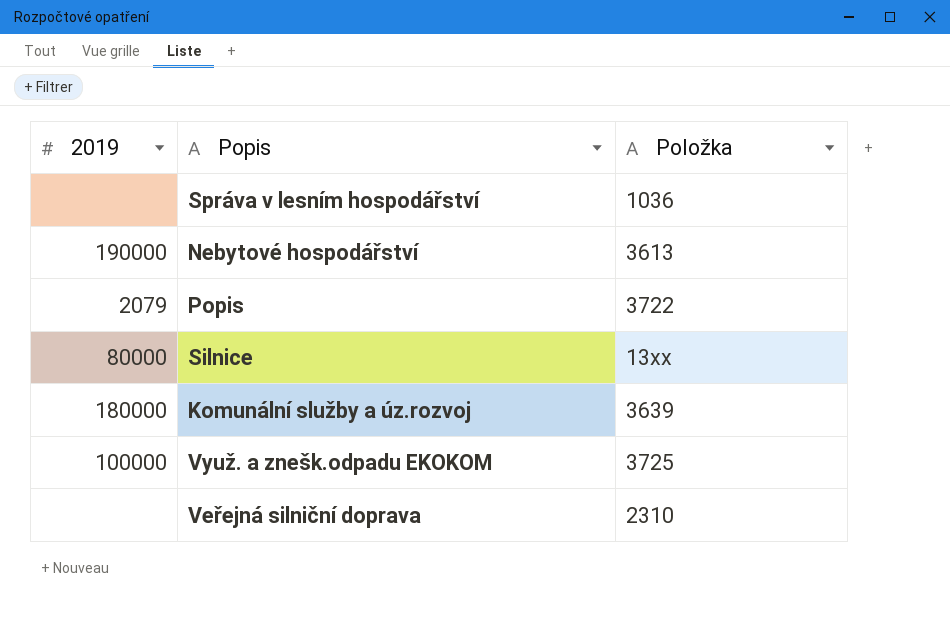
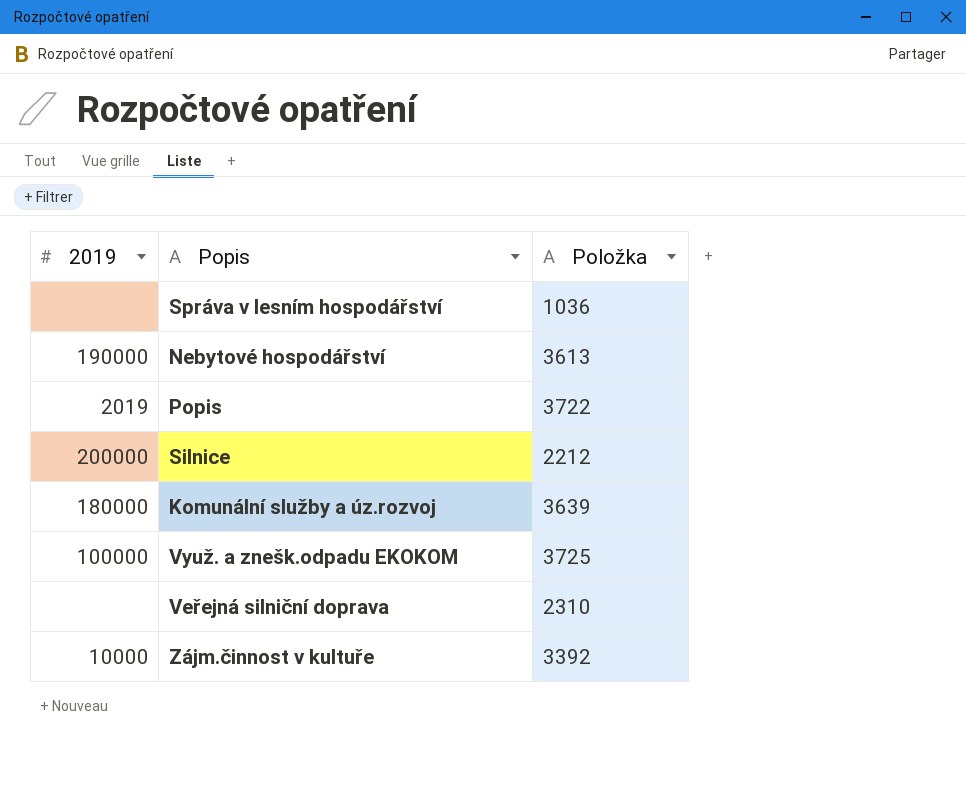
Popis | 2019: 2079 -> 2019
Silnice | 2019: 80000 -> 200000
Silnice | Položka: 13xx -> 2212
row Zájm.činnost v kultuře: none -> 10000 | 3392

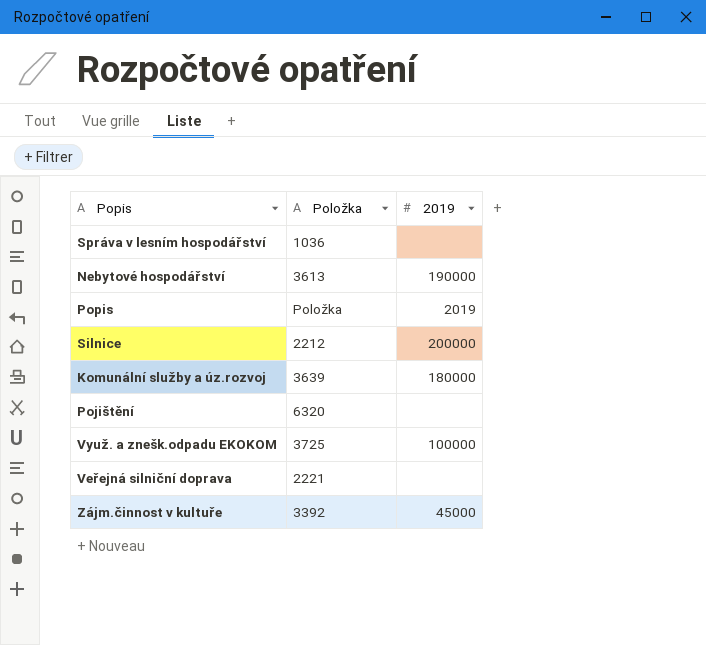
column 2019 | position: 1 -> 3
Popis | Položka: 3722 -> Položka
row Pojištění: none -> 6320 | none
Veřejná silniční doprava | Položka: 2310 -> 2221
Zájm.činnost v kultuře | 2019: 10000 -> 45000

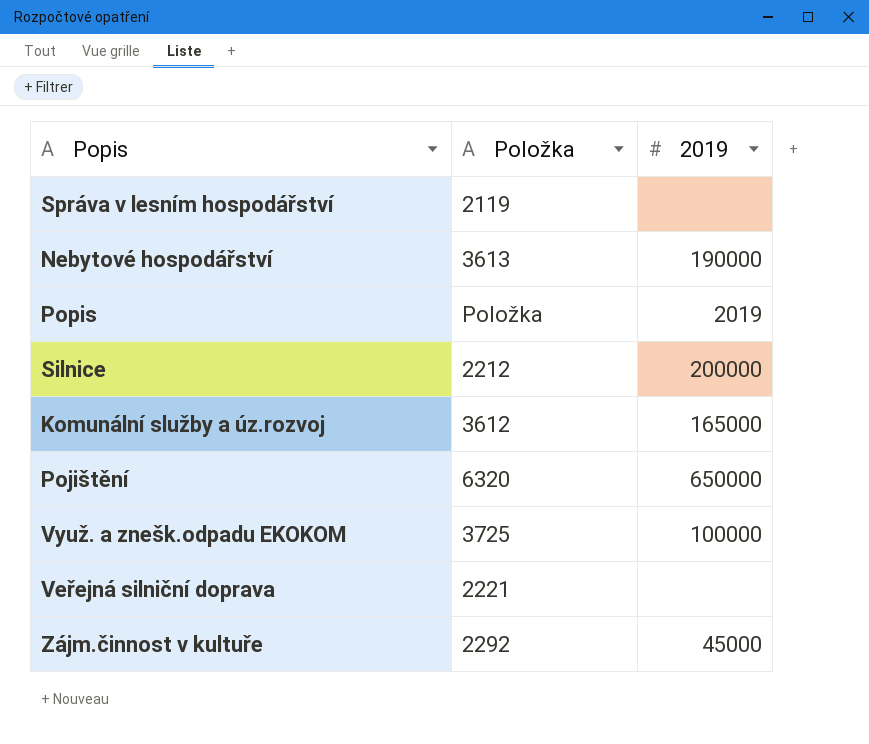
Správa v lesním hospodářství | Položka: 1036 -> 2119
Komunální služby a úz.rozvoj | Položka: 3639 -> 3612
Komunální služby a úz.rozvoj | 2019: 180000 -> 165000
Pojištění | 2019: none -> 650000
Zájm.činnost v kultuře | Položka: 3392 -> 2292

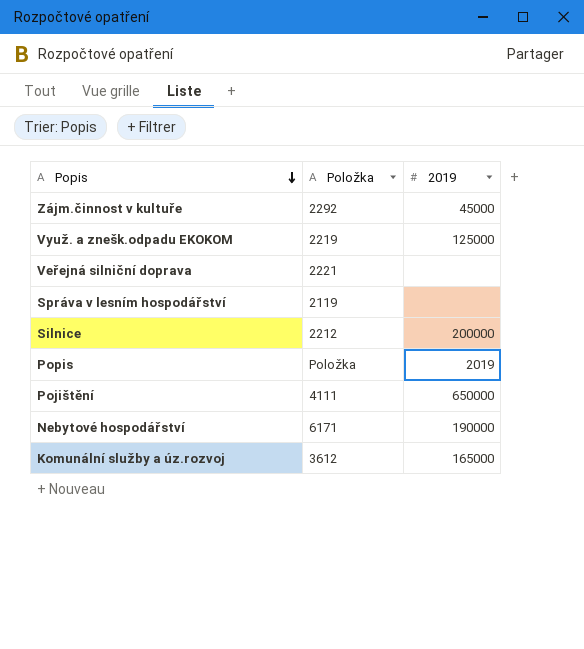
row order: none -> Popis descending
Využ. a znešk.odpadu EKOKOM | Položka: 3725 -> 2219
Využ. a znešk.odpadu EKOKOM | 2019: 100000 -> 125000
Pojištění | Položka: 6320 -> 4111
Nebytové hospodářství | Položka: 3613 -> 6171

